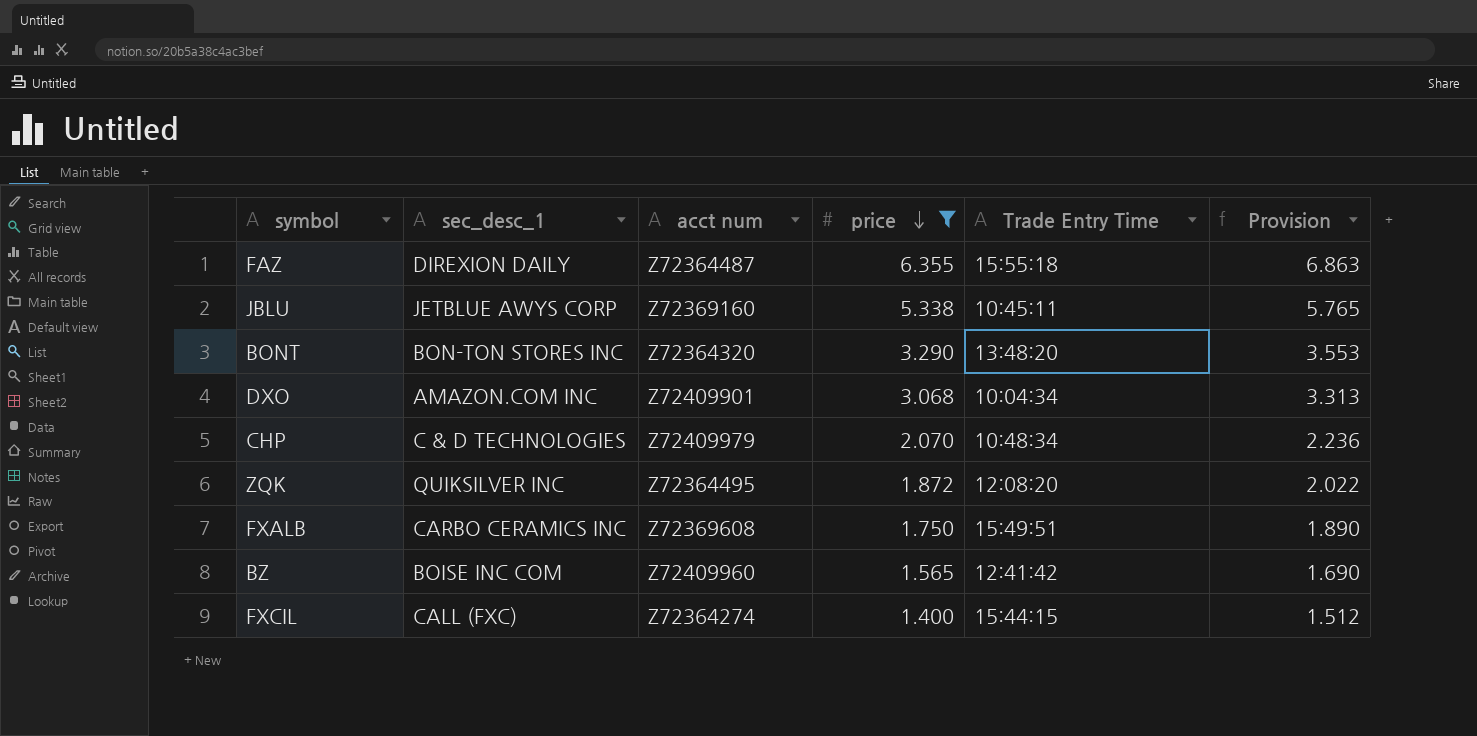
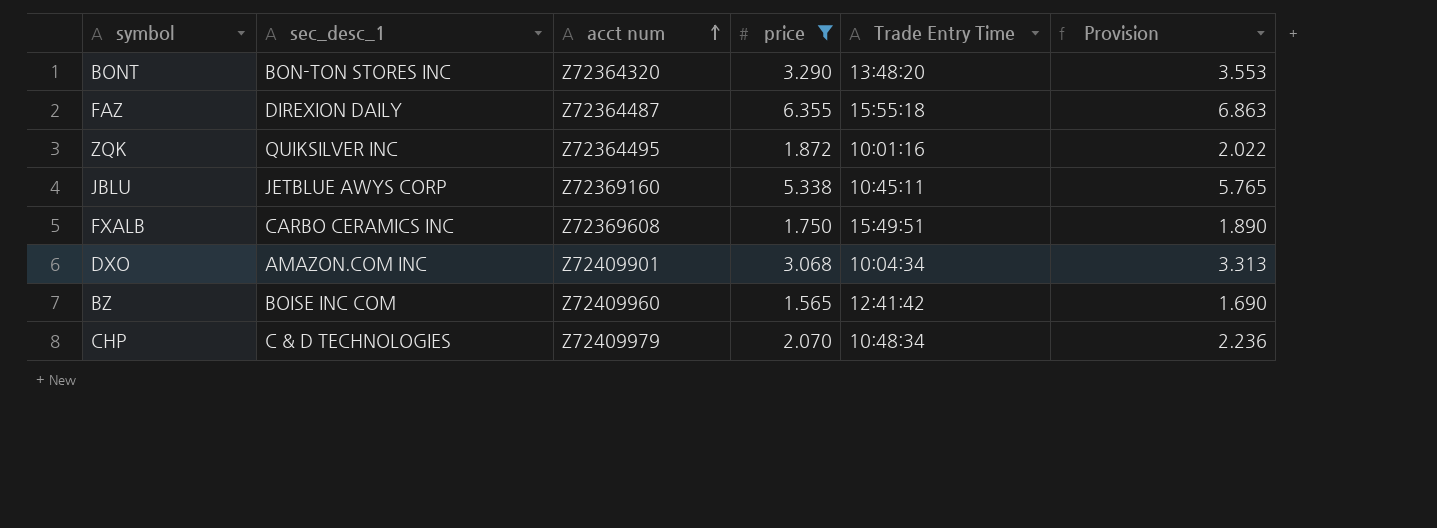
row order: price descending -> acct num ascending
row FXCIL: CALL (FXC) | Z72364274 | 1.400 | 15:44:15 | 1.512 -> none
ZQK | Trade Entry Time: 12:08:20 -> 10:01:16

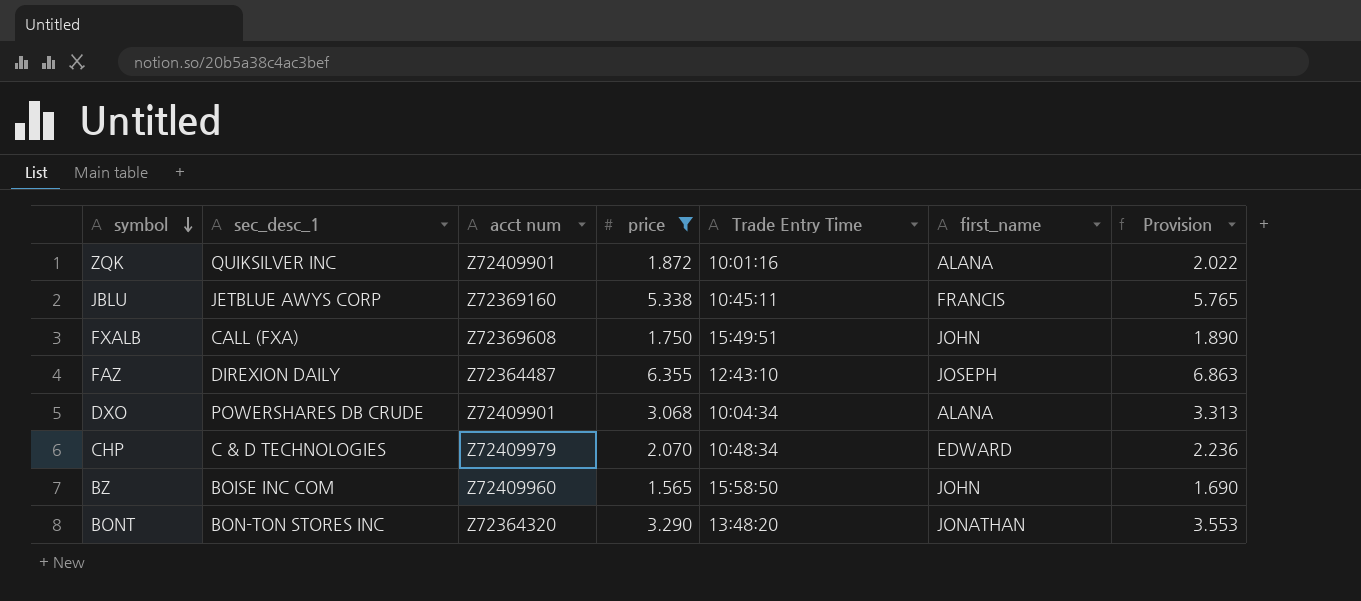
row order: acct num ascending -> symbol descending
column first_name | position: none -> 6
ZQK | acct num: Z72364495 -> Z72409901
FXALB | sec_desc_1: CARBO CERAMICS INC -> CALL (FXA)
FAZ | Trade Entry Time: 15:55:18 -> 12:43:10
DXO | sec_desc_1: AMAZON.COM INC -> POWERSHARES DB CRUDE
BZ | Trade Entry Time: 12:41:42 -> 15:58:50

